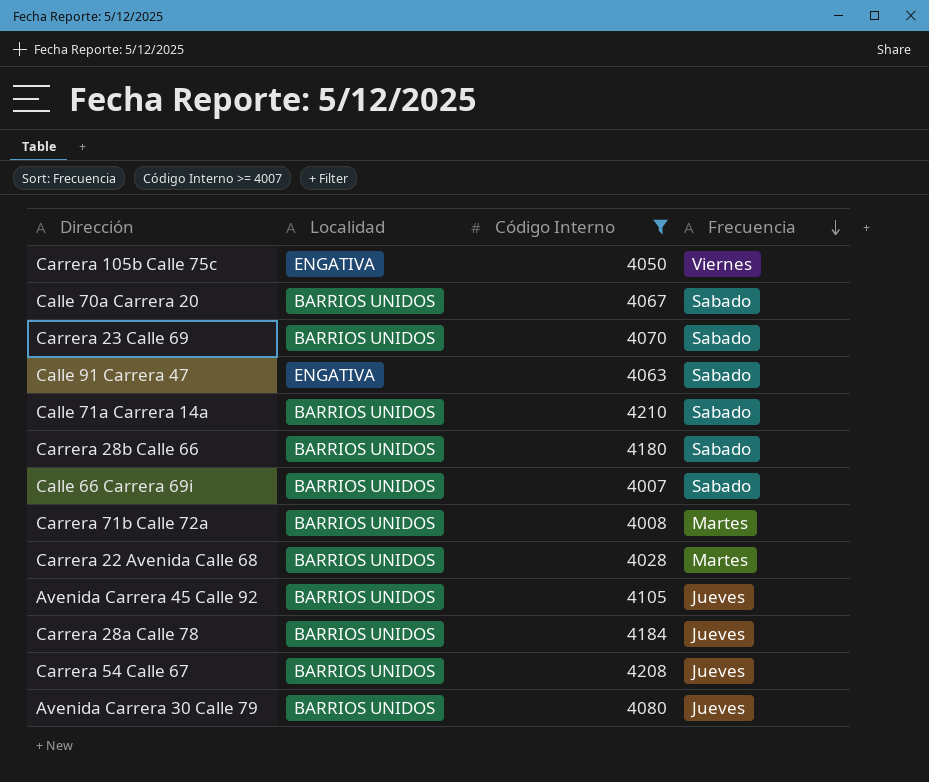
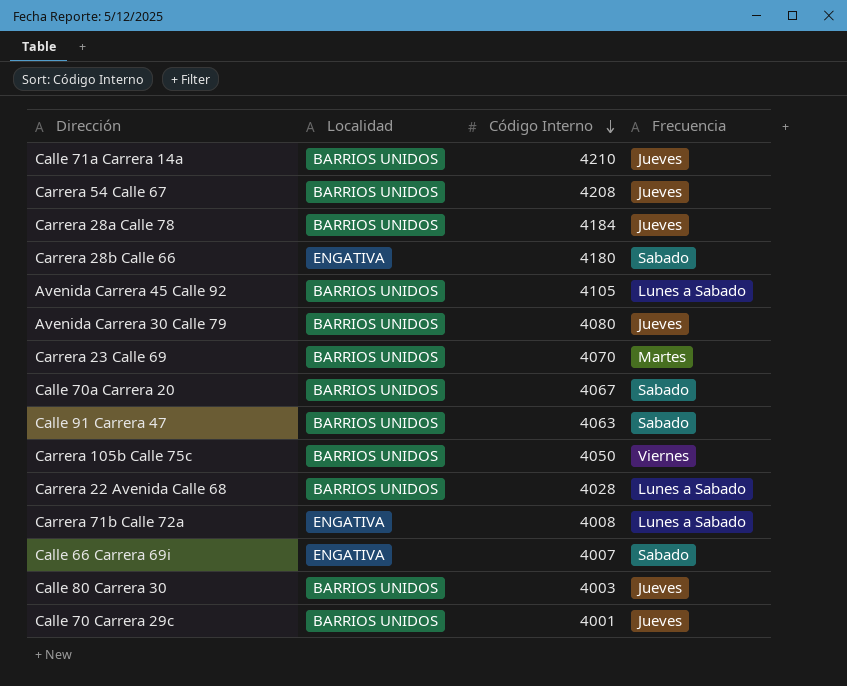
filter: Código Interno >= 4007 -> none
row order: Frecuencia descending -> Código Interno descending
Calle 71a Carrera 14a | Frecuencia: Sabado -> Jueves
Carrera 28b Calle 66 | Localidad: BARRIOS UNIDOS -> ENGATIVA
Avenida Carrera 45 Calle 92 | Frecuencia: Jueves -> Lunes a Sabado
Carrera 23 Calle 69 | Frecuencia: Sabado -> Martes
Calle 91 Carrera 47 | Localidad: ENGATIVA -> BARRIOS UNIDOS
Carrera 105b Calle 75c | Localidad: ENGATIVA -> BARRIOS UNIDOS
Carrera 22 Avenida Calle 68 | Frecuencia: Martes -> Lunes a Sabado
Carrera 71b Calle 72a | Localidad: BARRIOS UNIDOS -> ENGATIVA
Carrera 71b Calle 72a | Frecuencia: Martes -> Lunes a Sabado
Calle 66 Carrera 69i | Localidad: BARRIOS UNIDOS -> ENGATIVA

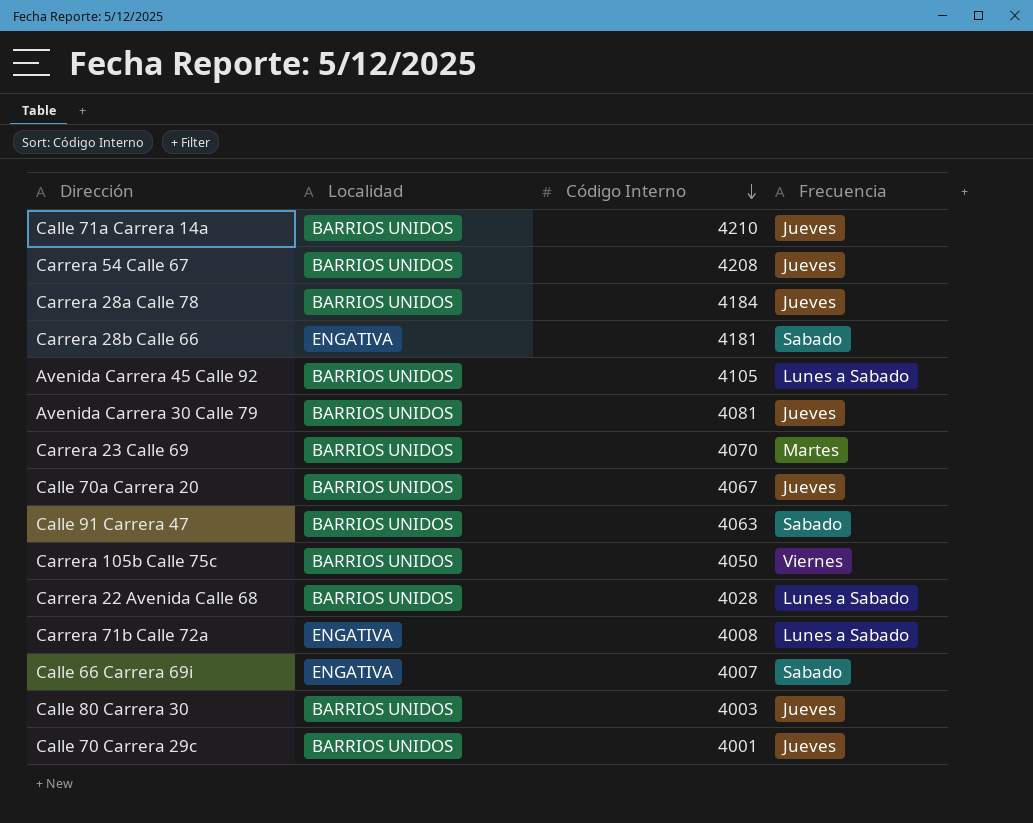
Carrera 28b Calle 66 | Código Interno: 4180 -> 4181
Avenida Carrera 30 Calle 79 | Código Interno: 4080 -> 4081
Calle 70a Carrera 20 | Frecuencia: Sabado -> Jueves

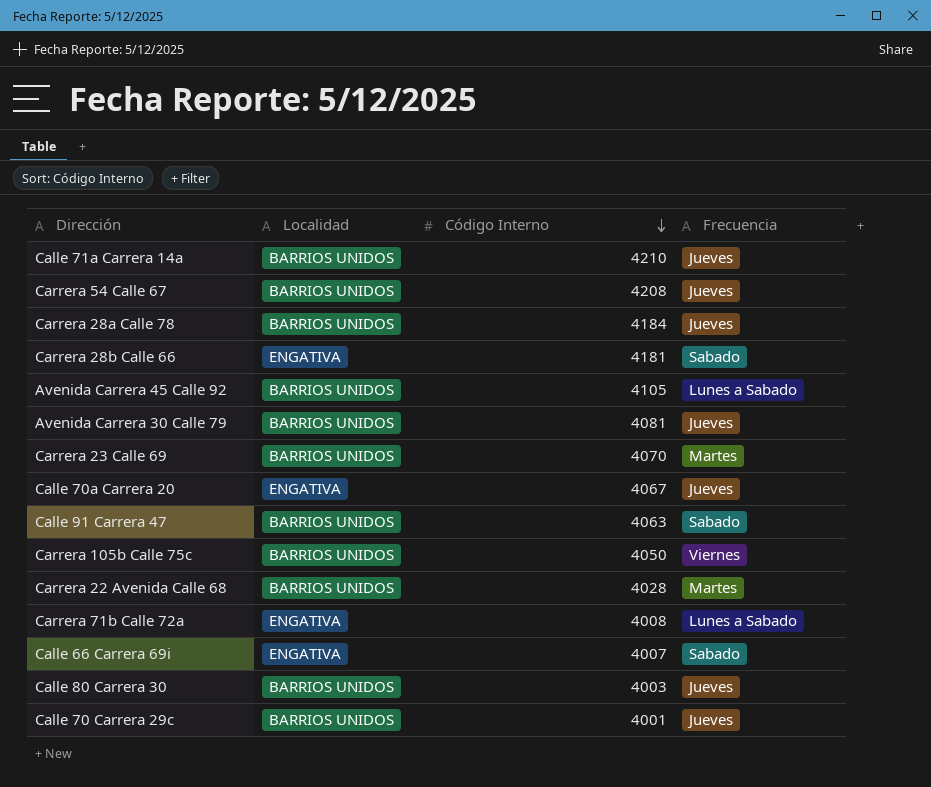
Calle 70a Carrera 20 | Localidad: BARRIOS UNIDOS -> ENGATIVA
Carrera 22 Avenida Calle 68 | Frecuencia: Lunes a Sabado -> Martes

